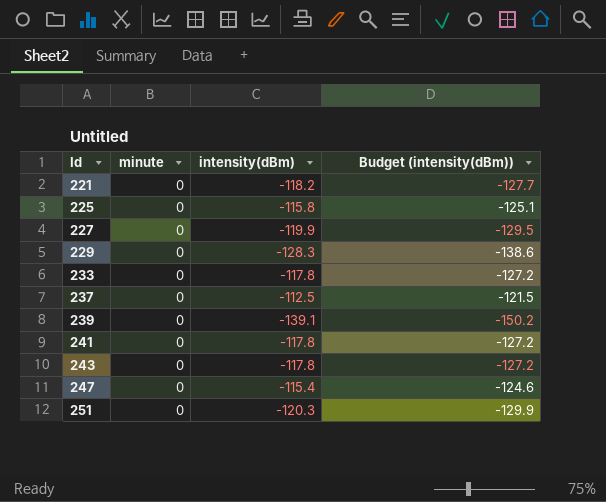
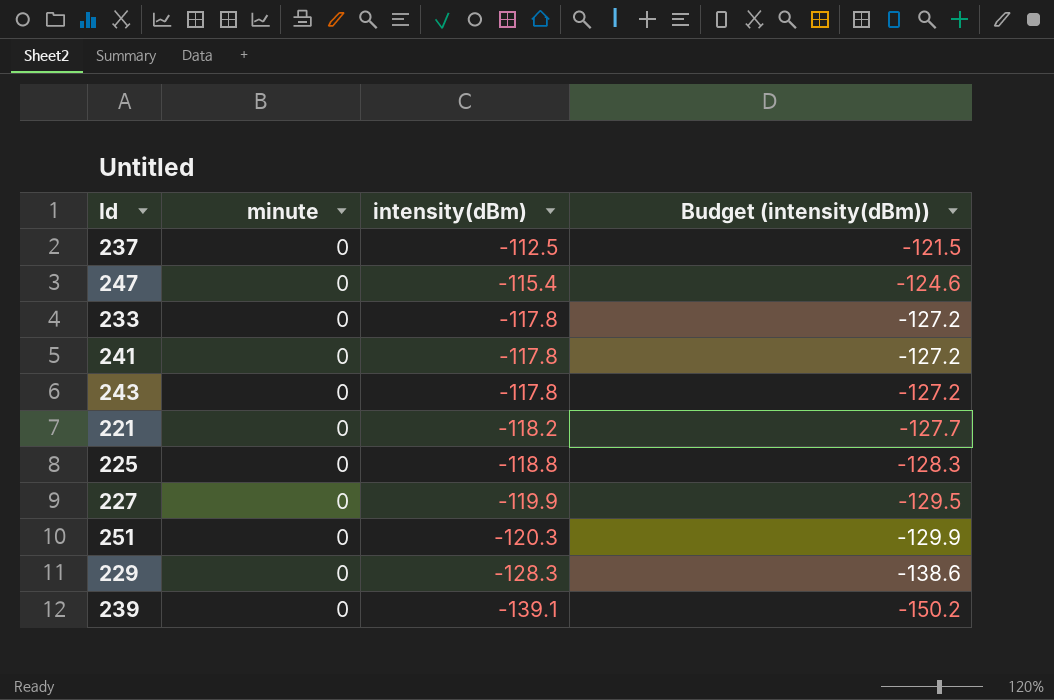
row order: Id ascending -> intensity(dBm) descending
225 | intensity(dBm): -115.8 -> -118.8
225 | Budget (intensity(dBm)): -125.1 -> -128.3

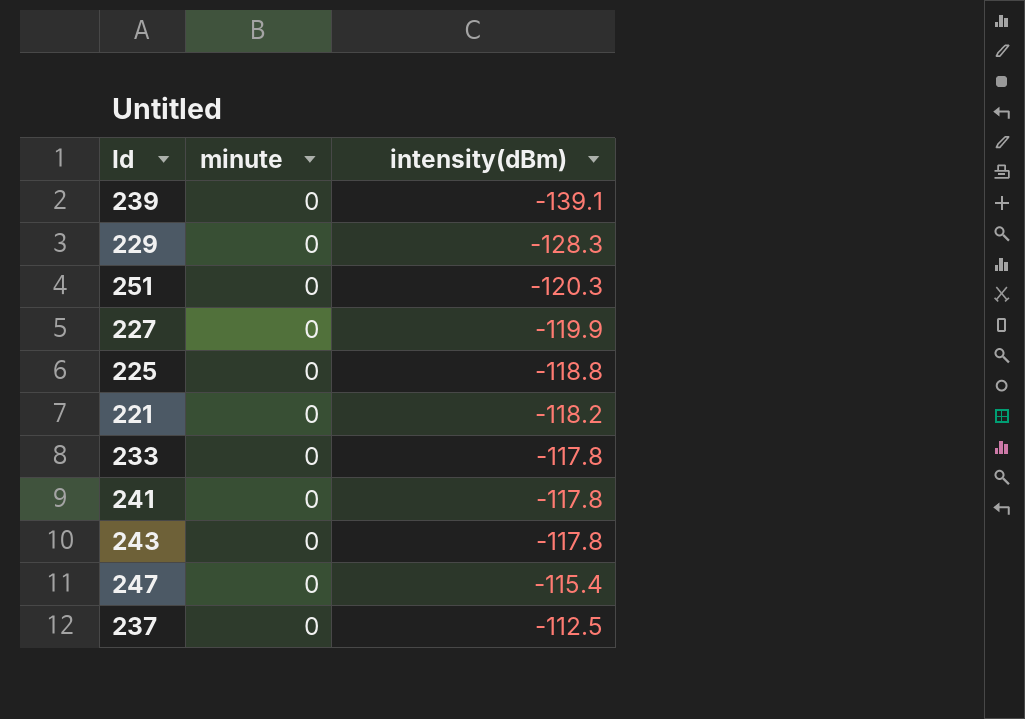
row order: intensity(dBm) descending -> intensity(dBm) ascending
column Budget (intensity(dBm)) | formula: [intensity(dBm)] * 1.08 -> none

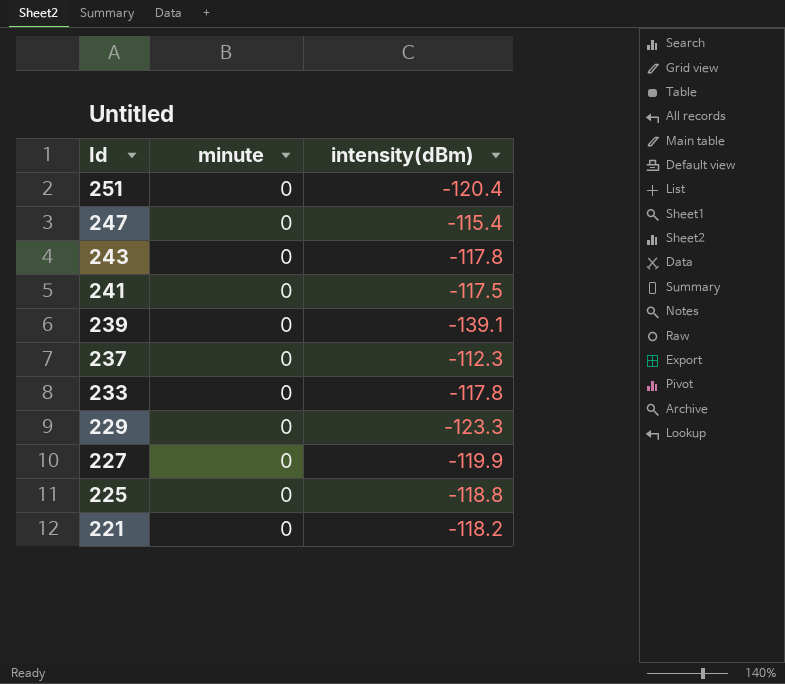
row order: intensity(dBm) ascending -> Id descending
251 | intensity(dBm): -120.3 -> -120.4
241 | intensity(dBm): -117.8 -> -117.5
237 | intensity(dBm): -112.5 -> -112.3
229 | intensity(dBm): -128.3 -> -123.3

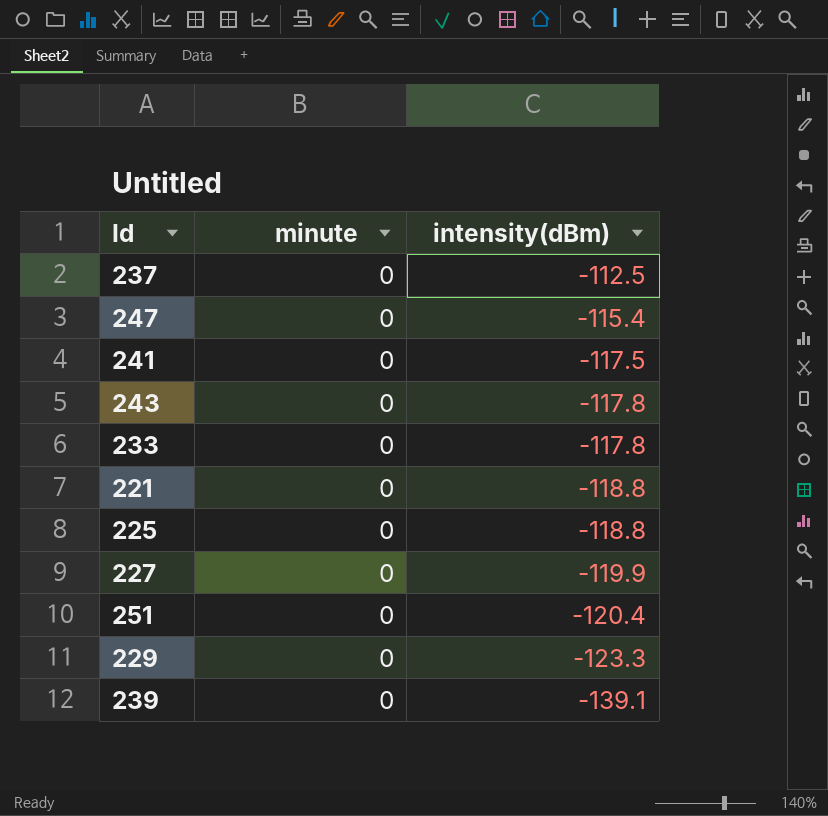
row order: Id descending -> intensity(dBm) descending
237 | intensity(dBm): -112.3 -> -112.5
221 | intensity(dBm): -118.2 -> -118.8

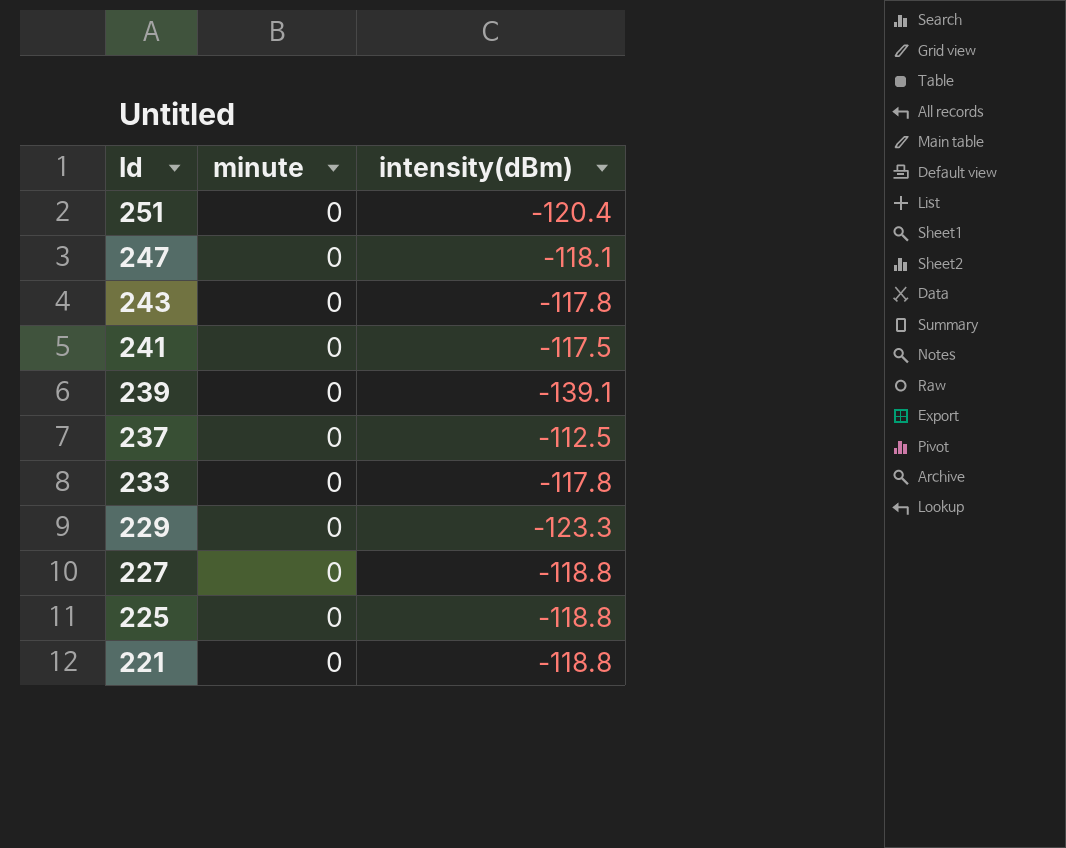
row order: intensity(dBm) descending -> Id descending
247 | intensity(dBm): -115.4 -> -118.1
227 | intensity(dBm): -119.9 -> -118.8

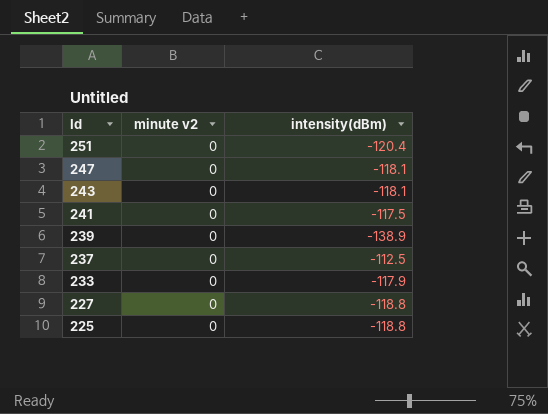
column name: minute -> minute v2
row 229: 0 | -123.3 -> none
row 221: 0 | -118.8 -> none
243 | intensity(dBm): -117.8 -> -118.1
239 | intensity(dBm): -139.1 -> -138.9
233 | intensity(dBm): -117.8 -> -117.9

